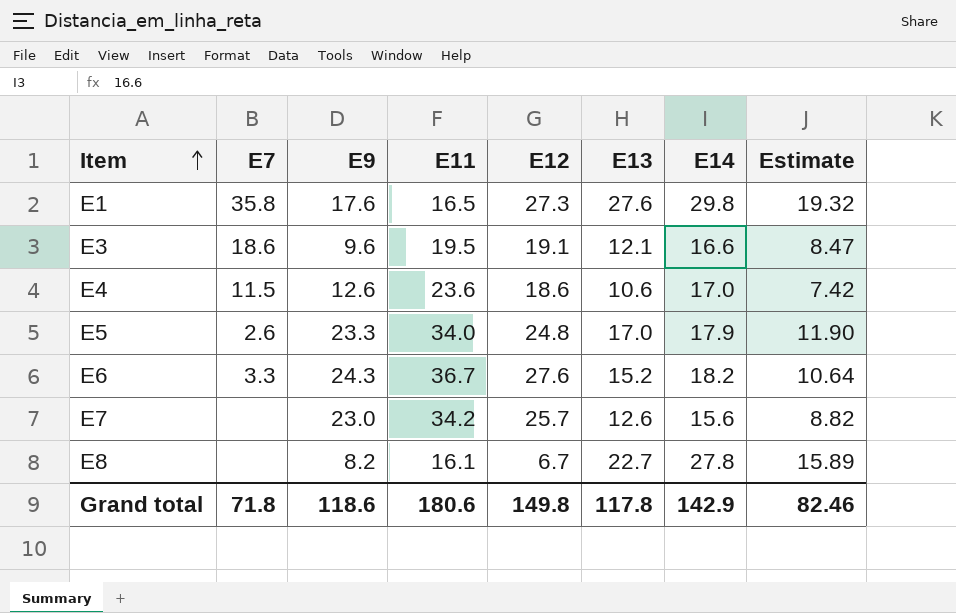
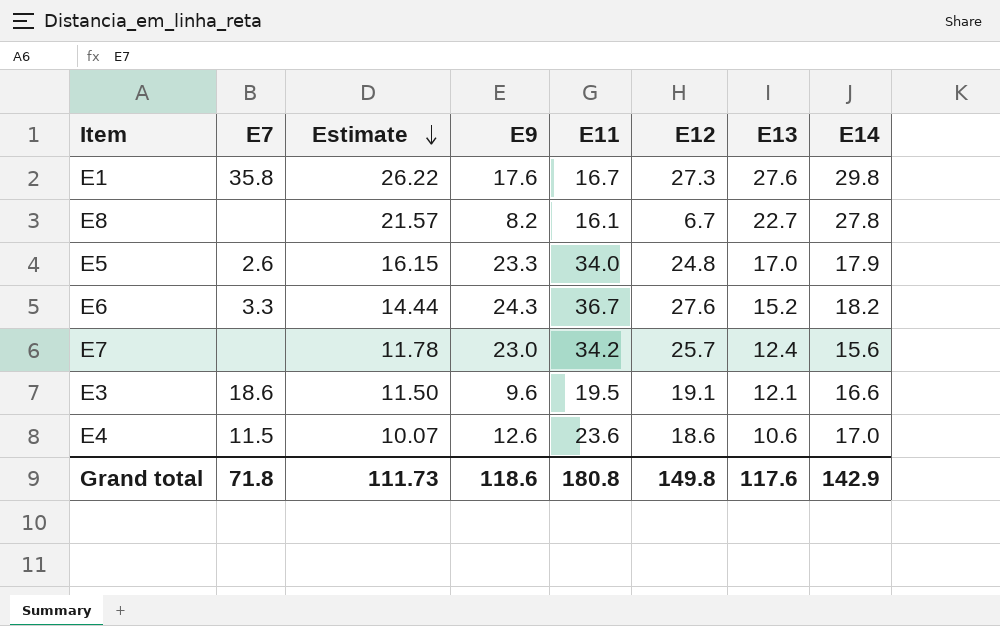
row order: Item ascending -> Estimate descending
column Estimate | formula: [E13] * 0.7 -> [E13] * 0.95
column Estimate | position: 8 -> 3
E1 | E11: 16.5 -> 16.7
E7 | E13: 12.6 -> 12.4
Grand total | Estimate: 82.46 -> 111.73
Grand total | E11: 180.6 -> 180.8
Grand total | E13: 117.8 -> 117.6

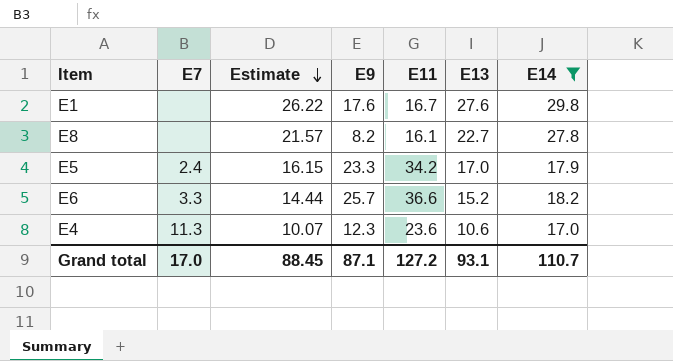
filter: none -> E14 >= 17.0
column E12 | position: 6 -> none
E1 | E7: 35.8 -> none
E5 | E7: 2.6 -> 2.4
E5 | E11: 34.0 -> 34.2
E6 | E9: 24.3 -> 25.7
E6 | E11: 36.7 -> 36.6
E4 | E7: 11.5 -> 11.3
E4 | E9: 12.6 -> 12.3
Grand total | E7: 71.8 -> 17.0
Grand total | Estimate: 111.73 -> 88.45
Grand total | E9: 118.6 -> 87.1
Grand total | E11: 180.8 -> 127.2
Grand total | E13: 117.6 -> 93.1
Grand total | E14: 142.9 -> 110.7

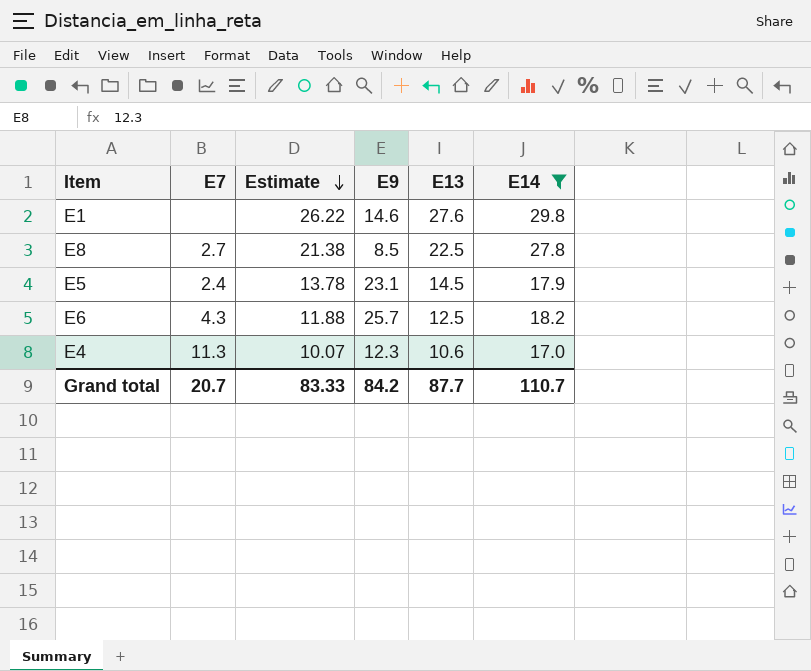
column E11 | position: 5 -> none
E1 | E9: 17.6 -> 14.6
E8 | E7: none -> 2.7
E8 | Estimate: 21.57 -> 21.38
E8 | E9: 8.2 -> 8.5
E8 | E13: 22.7 -> 22.5
E5 | Estimate: 16.15 -> 13.78
E5 | E9: 23.3 -> 23.1
E5 | E13: 17.0 -> 14.5
E6 | E7: 3.3 -> 4.3
E6 | Estimate: 14.44 -> 11.88
E6 | E13: 15.2 -> 12.5
Grand total | E7: 17.0 -> 20.7
Grand total | Estimate: 88.45 -> 83.33
Grand total | E9: 87.1 -> 84.2
Grand total | E13: 93.1 -> 87.7

